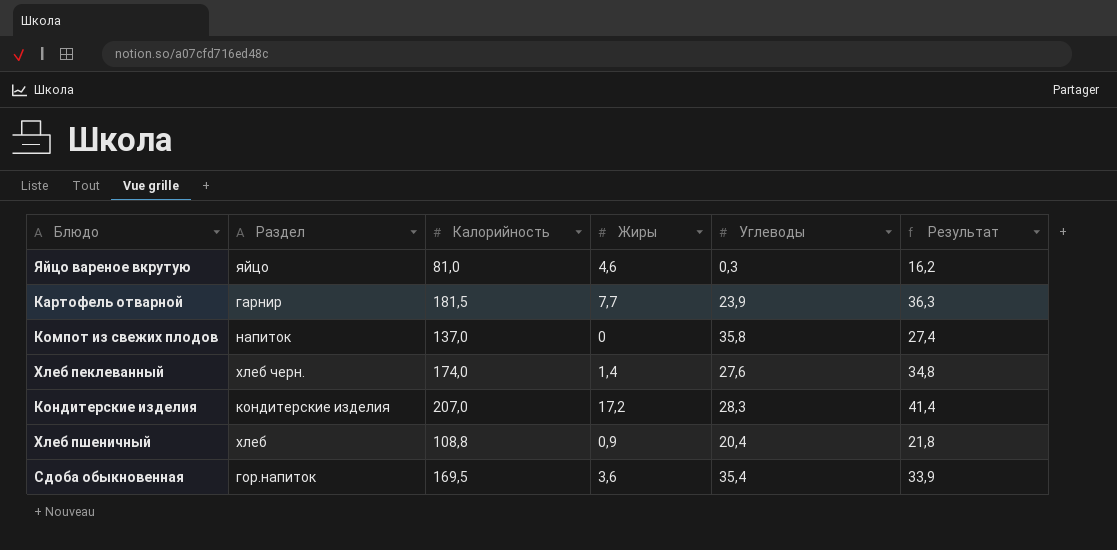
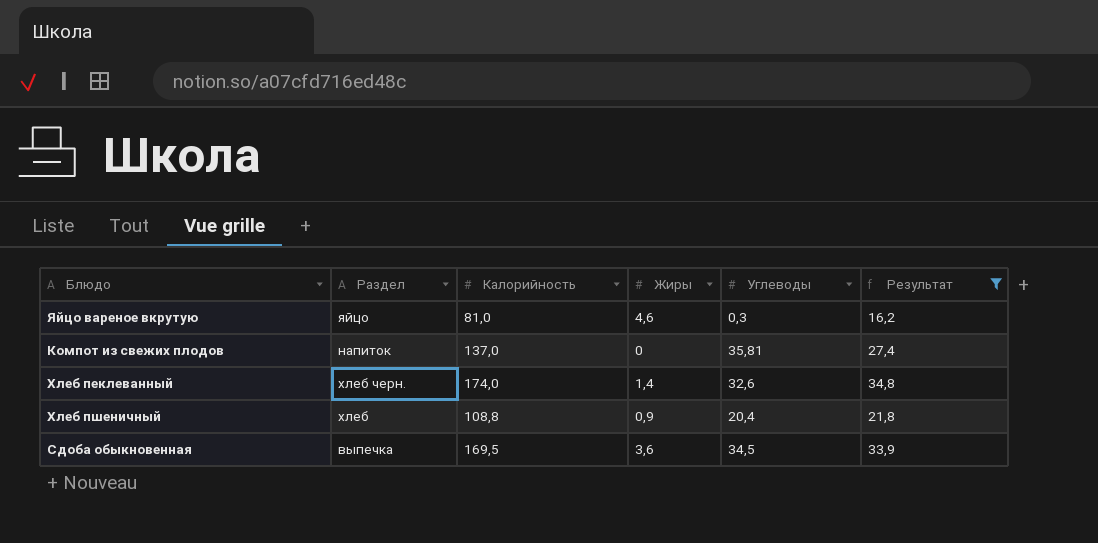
filter: none -> Результат <= 34,8
Компот из свежих плодов | Углеводы: 35,8 -> 35,81
Хлеб пеклеванный | Углеводы: 27,6 -> 32,6
Сдоба обыкновенная | Раздел: гор.напиток -> выпечка
Сдоба обыкновенная | Углеводы: 35,4 -> 34,5

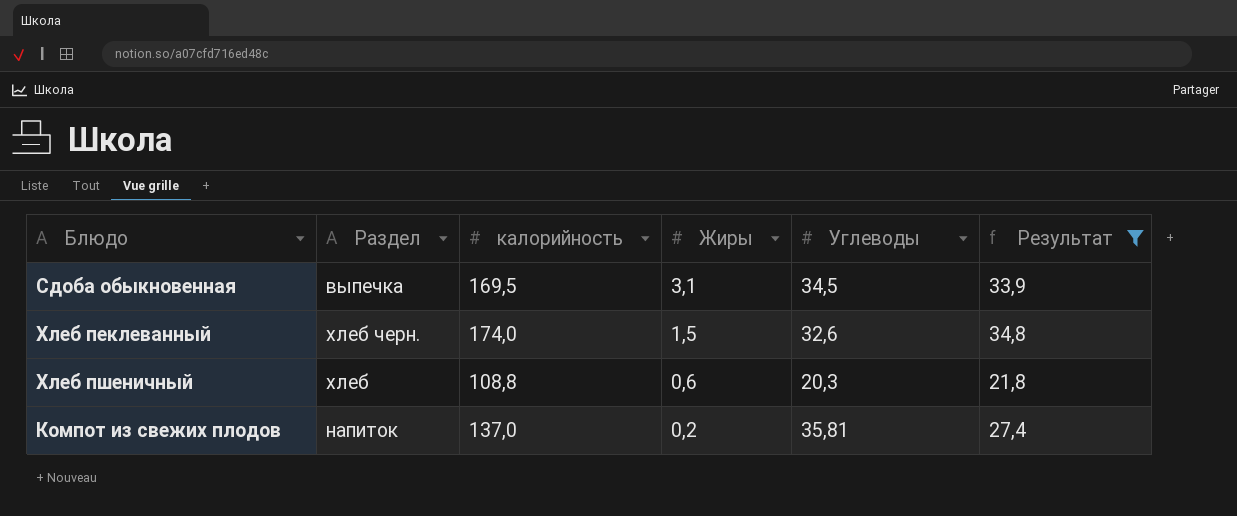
row order: none -> Жиры descending
column name: Калорийность -> калорийность
row Яйцо вареное вкрутую: яйцо | 81,0 | 4,6 | 0,3 | 16,2 -> none
Сдоба обыкновенная | Жиры: 3,6 -> 3,1
Хлеб пеклеванный | Жиры: 1,4 -> 1,5
Хлеб пшеничный | Жиры: 0,9 -> 0,6
Хлеб пшеничный | Углеводы: 20,4 -> 20,3
Компот из свежих плодов | Жиры: 0 -> 0,2

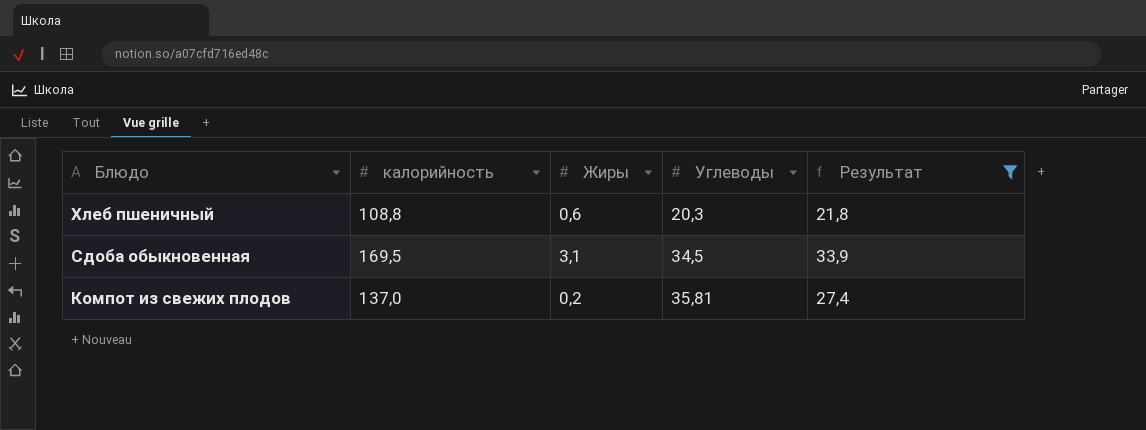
row order: Жиры descending -> Блюдо descending
column Раздел | position: 2 -> none
row Хлеб пеклеванный: хлеб черн. | 174,0 | 1,5 | 32,6 | 34,8 -> none

